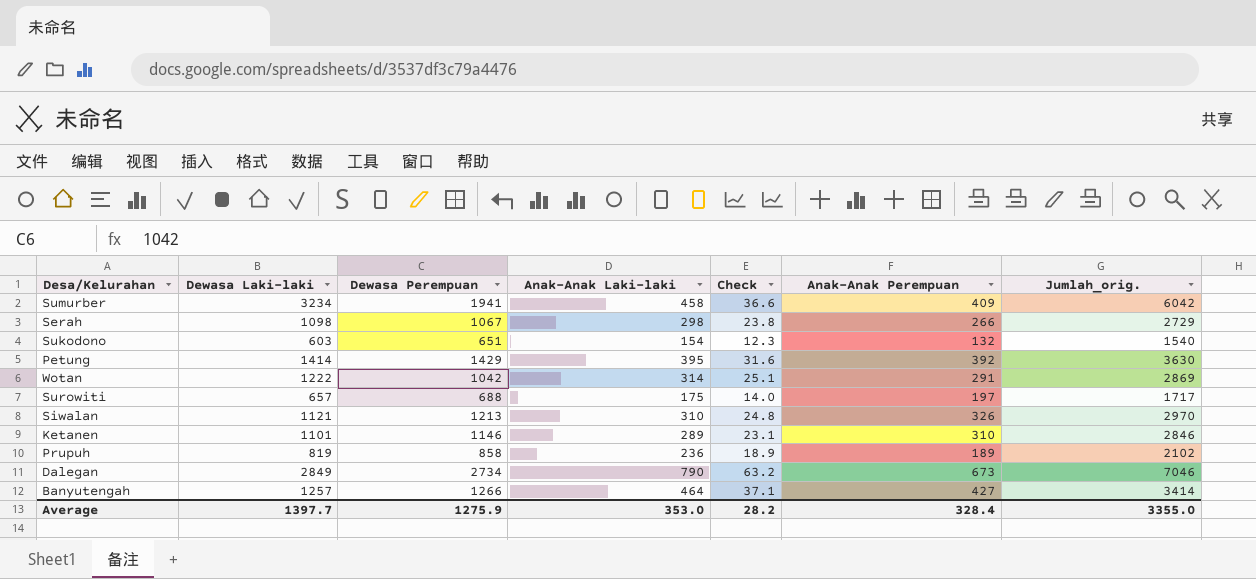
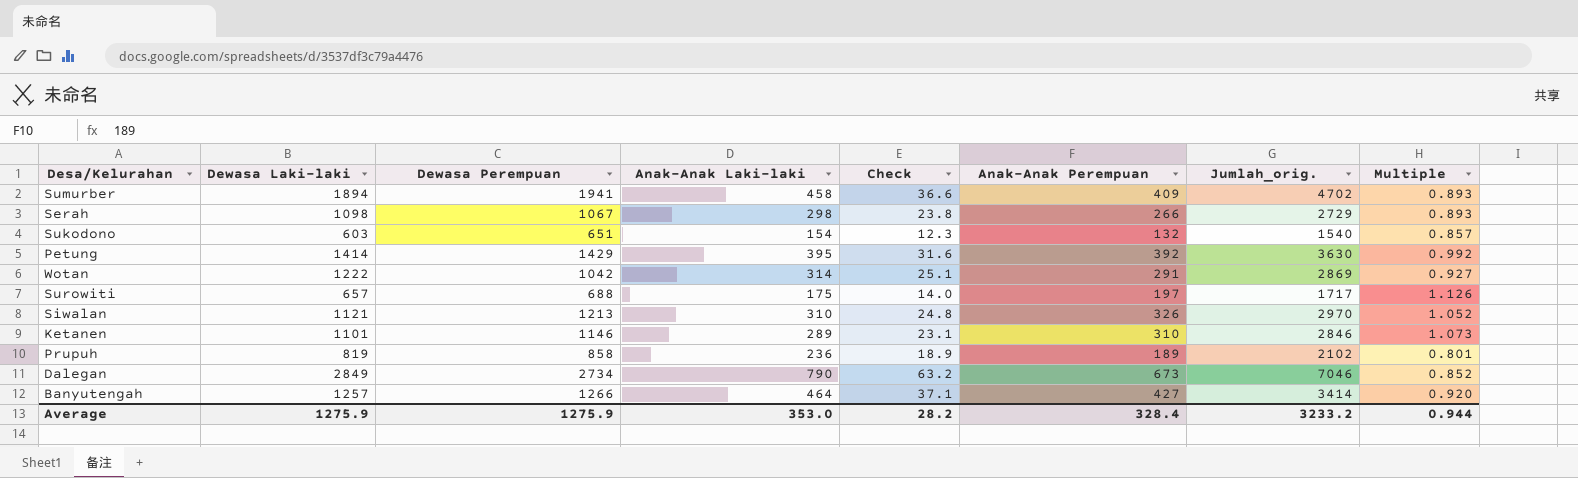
column Multiple | formula: none -> [Anak-Anak Perempuan] / [Anak-Anak Laki-laki]
Sumurber | Dewasa Laki-laki: 3234 -> 1894
Sumurber | Jumlah_orig.: 6042 -> 4702
Average | Dewasa Laki-laki: 1397.7 -> 1275.9
Average | Jumlah_orig.: 3355.0 -> 3233.2

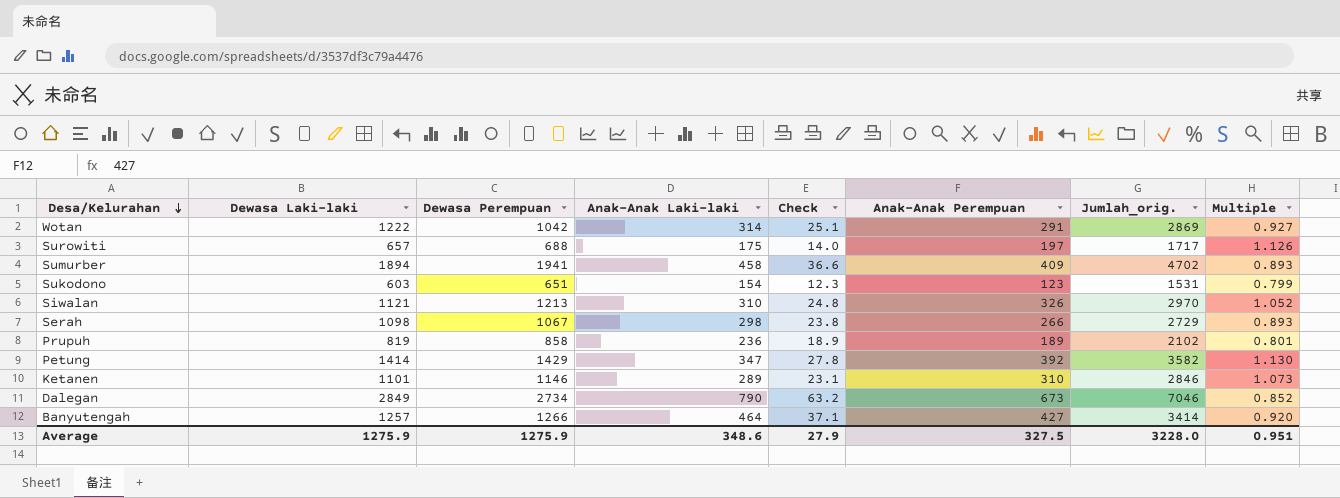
row order: none -> Desa/Kelurahan descending
Sukodono | Anak-Anak Perempuan: 132 -> 123
Sukodono | Jumlah_orig.: 1540 -> 1531
Sukodono | Multiple: 0.857 -> 0.799
Petung | Anak-Anak Laki-laki: 395 -> 347
Petung | Check: 31.6 -> 27.8
Petung | Jumlah_orig.: 3630 -> 3582
Petung | Multiple: 0.992 -> 1.130
Average | Anak-Anak Laki-laki: 353.0 -> 348.6
Average | Check: 28.2 -> 27.9
Average | Anak-Anak Perempuan: 328.4 -> 327.5
Average | Jumlah_orig.: 3233.2 -> 3228.0
Average | Multiple: 0.944 -> 0.951

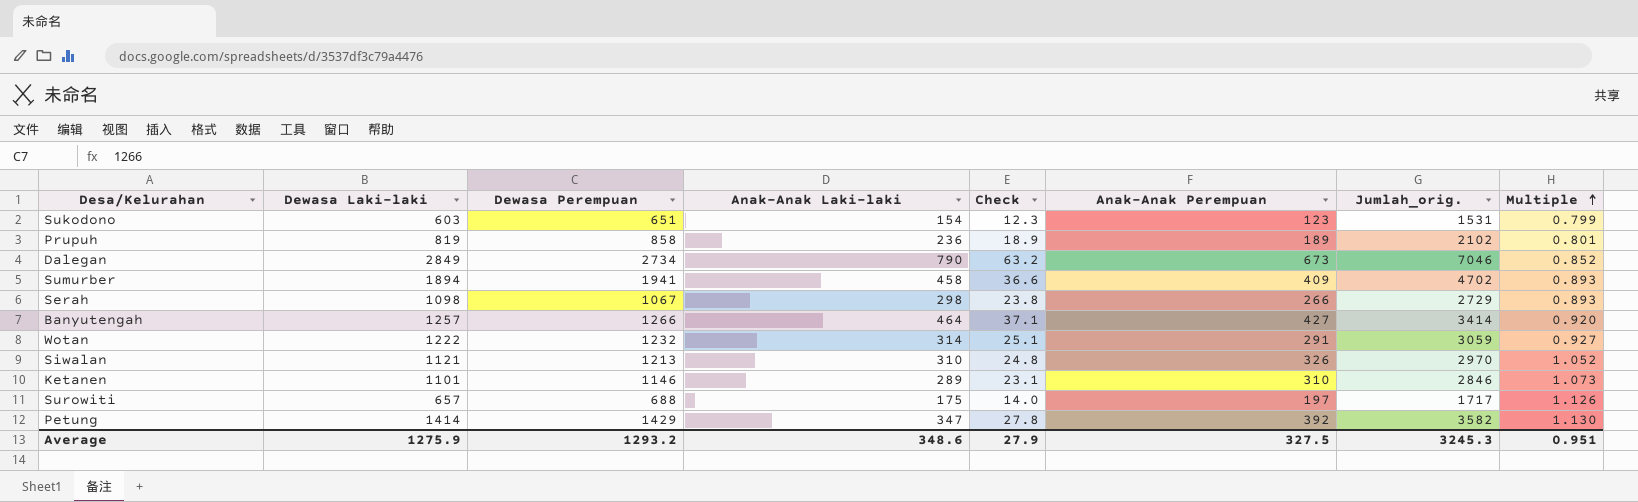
row order: Desa/Kelurahan descending -> Multiple ascending
Wotan | Dewasa Perempuan: 1042 -> 1232
Wotan | Jumlah_orig.: 2869 -> 3059
Average | Dewasa Perempuan: 1275.9 -> 1293.2
Average | Jumlah_orig.: 3228.0 -> 3245.3

